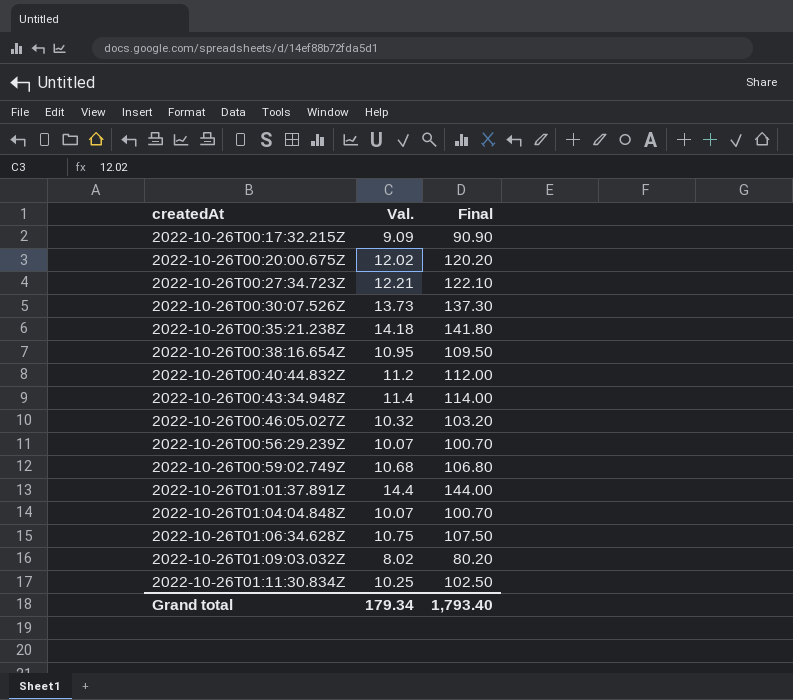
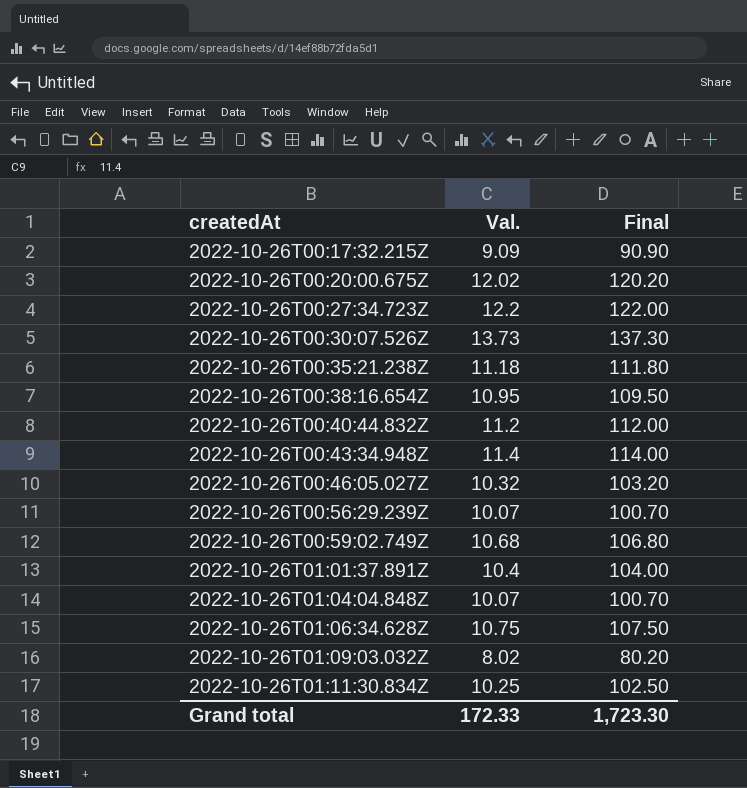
2022-10-26T00:27:34.723Z | Val.: 12.21 -> 12.2
2022-10-26T00:27:34.723Z | Final: 122.10 -> 122.00
2022-10-26T00:35:21.238Z | Val.: 14.18 -> 11.18
2022-10-26T00:35:21.238Z | Final: 141.80 -> 111.80
2022-10-26T01:01:37.891Z | Val.: 14.4 -> 10.4
2022-10-26T01:01:37.891Z | Final: 144.00 -> 104.00
Grand total | Val.: 179.34 -> 172.33
Grand total | Final: 1,793.40 -> 1,723.30

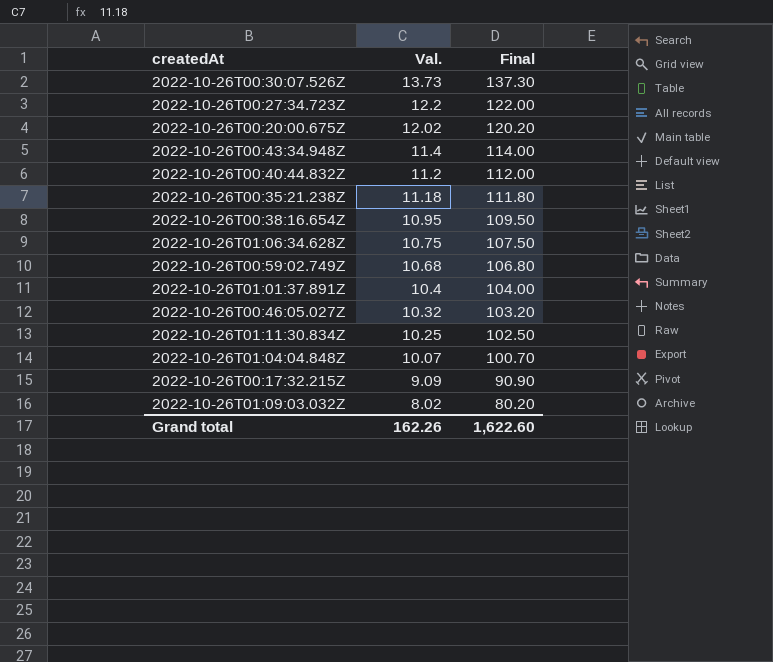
row order: createdAt ascending -> Val. descending
row 2022-10-26T00:56:29.239Z: 10.07 | 100.70 -> none
Grand total | Val.: 172.33 -> 162.26
Grand total | Final: 1,723.30 -> 1,622.60

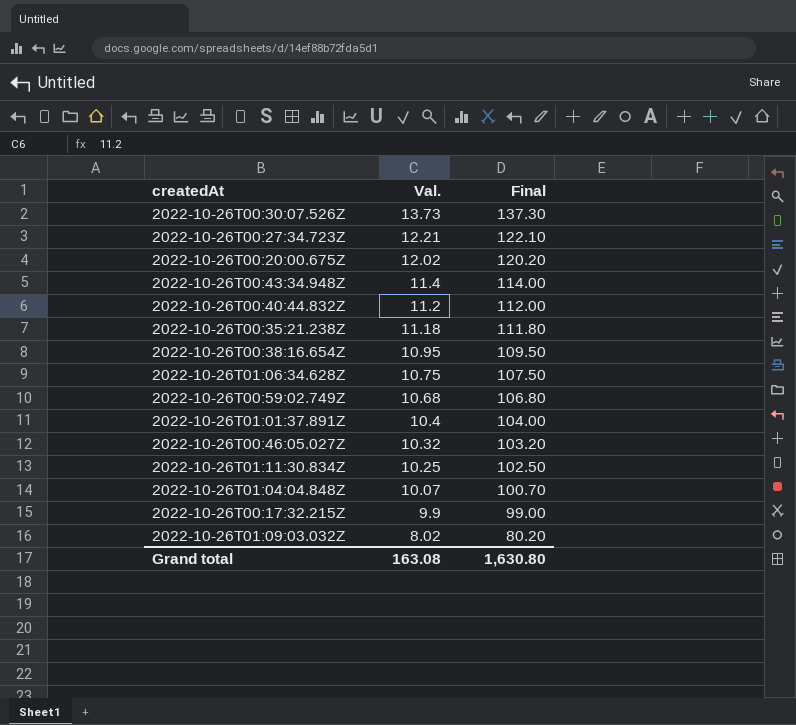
2022-10-26T00:27:34.723Z | Val.: 12.2 -> 12.21
2022-10-26T00:27:34.723Z | Final: 122.00 -> 122.10
2022-10-26T00:17:32.215Z | Val.: 9.09 -> 9.9
2022-10-26T00:17:32.215Z | Final: 90.90 -> 99.00
Grand total | Val.: 162.26 -> 163.08
Grand total | Final: 1,622.60 -> 1,630.80

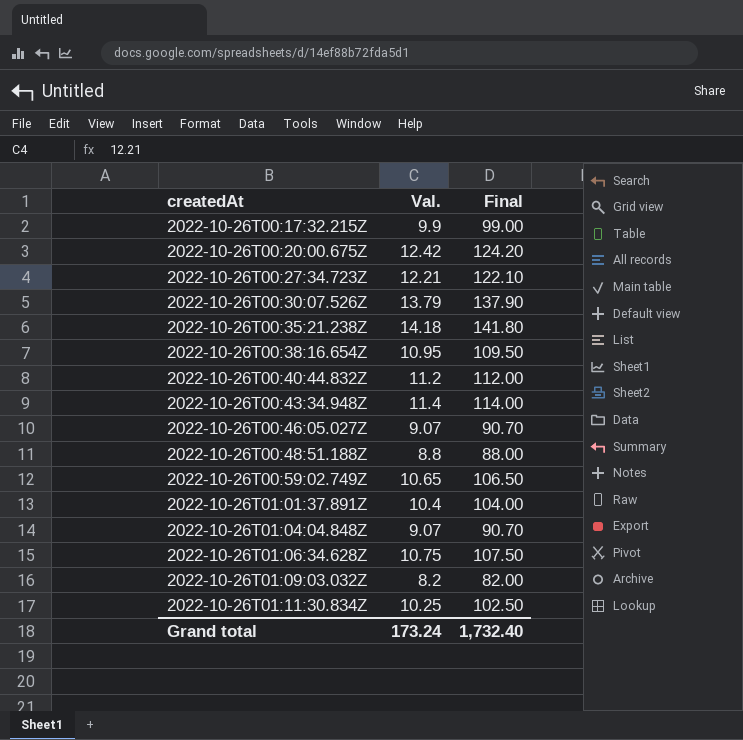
row order: Val. descending -> createdAt ascending
2022-10-26T00:20:00.675Z | Val.: 12.02 -> 12.42
2022-10-26T00:20:00.675Z | Final: 120.20 -> 124.20
2022-10-26T00:30:07.526Z | Val.: 13.73 -> 13.79
2022-10-26T00:30:07.526Z | Final: 137.30 -> 137.90
2022-10-26T00:35:21.238Z | Val.: 11.18 -> 14.18
2022-10-26T00:35:21.238Z | Final: 111.80 -> 141.80
2022-10-26T00:46:05.027Z | Val.: 10.32 -> 9.07
2022-10-26T00:46:05.027Z | Final: 103.20 -> 90.70
row 2022-10-26T00:48:51.188Z: none -> 8.8 | 88.00
2022-10-26T00:59:02.749Z | Val.: 10.68 -> 10.65
2022-10-26T00:59:02.749Z | Final: 106.80 -> 106.50
2022-10-26T01:04:04.848Z | Val.: 10.07 -> 9.07
2022-10-26T01:04:04.848Z | Final: 100.70 -> 90.70
2022-10-26T01:09:03.032Z | Val.: 8.02 -> 8.2
2022-10-26T01:09:03.032Z | Final: 80.20 -> 82.00
Grand total | Val.: 163.08 -> 173.24
Grand total | Final: 1,630.80 -> 1,732.40

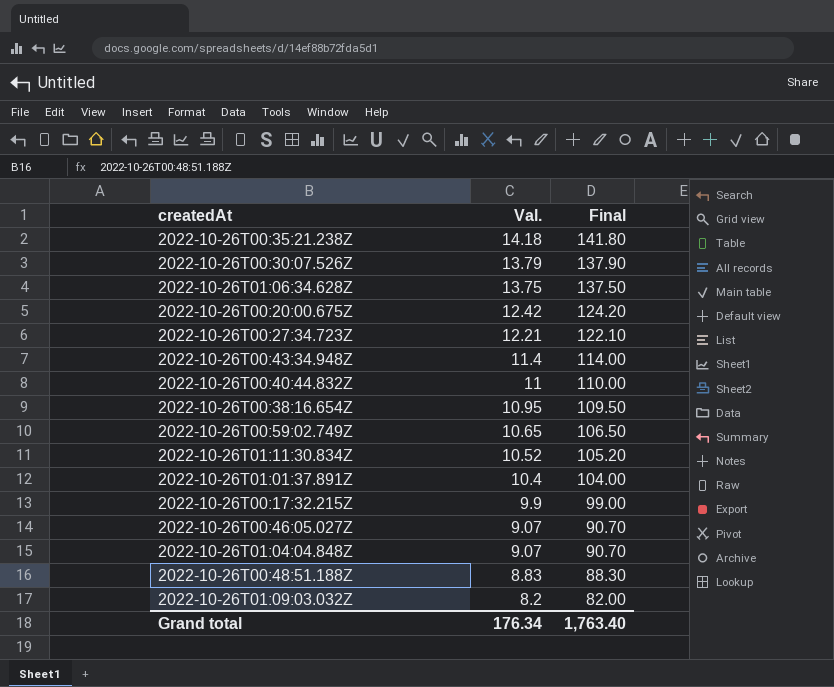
row order: createdAt ascending -> Val. descending
2022-10-26T01:06:34.628Z | Val.: 10.75 -> 13.75
2022-10-26T01:06:34.628Z | Final: 107.50 -> 137.50
2022-10-26T00:40:44.832Z | Val.: 11.2 -> 11
2022-10-26T00:40:44.832Z | Final: 112.00 -> 110.00
2022-10-26T01:11:30.834Z | Val.: 10.25 -> 10.52
2022-10-26T01:11:30.834Z | Final: 102.50 -> 105.20
2022-10-26T00:48:51.188Z | Val.: 8.8 -> 8.83
2022-10-26T00:48:51.188Z | Final: 88.00 -> 88.30
Grand total | Val.: 173.24 -> 176.34
Grand total | Final: 1,732.40 -> 1,763.40

